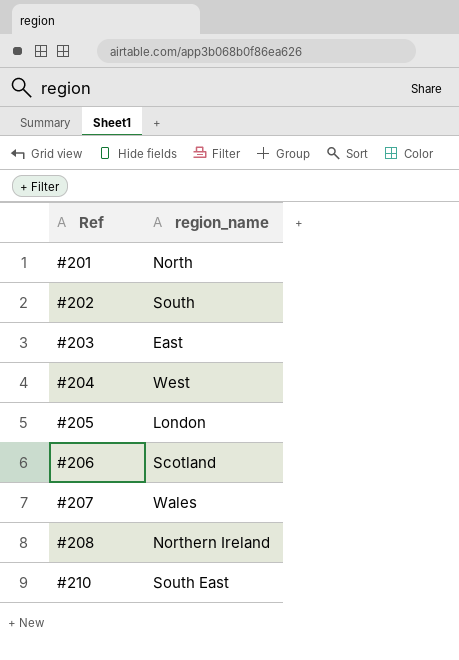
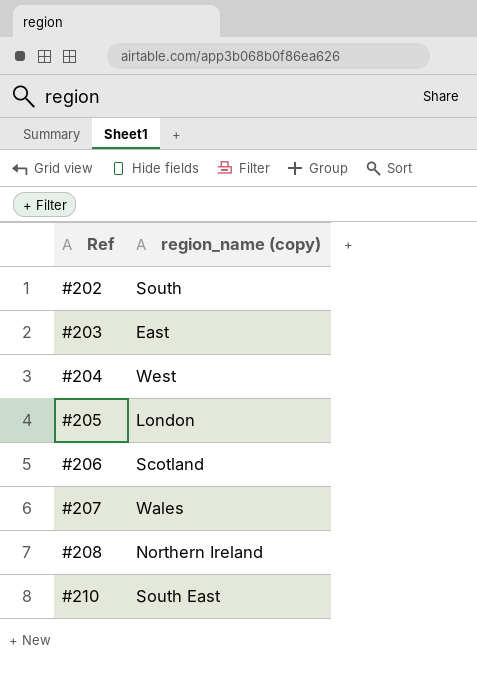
column name: region_name -> region_name (copy)
row #201: North -> none

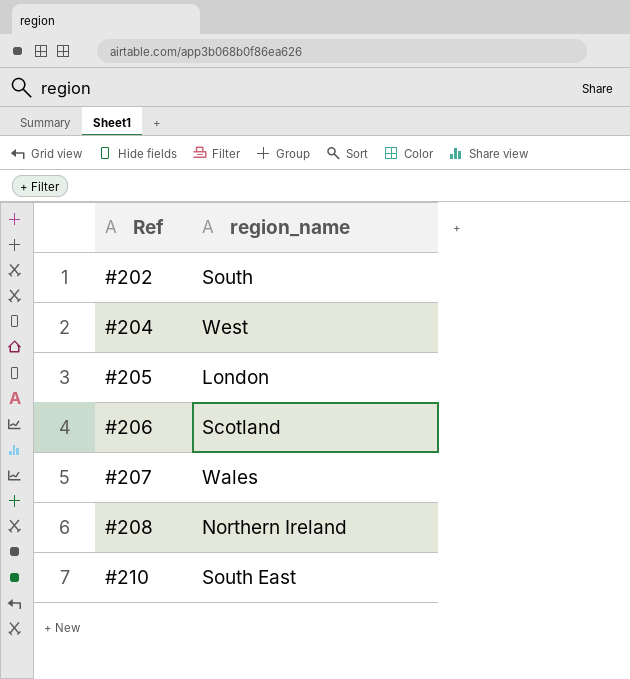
column name: region_name (copy) -> region_name
row #203: East -> none

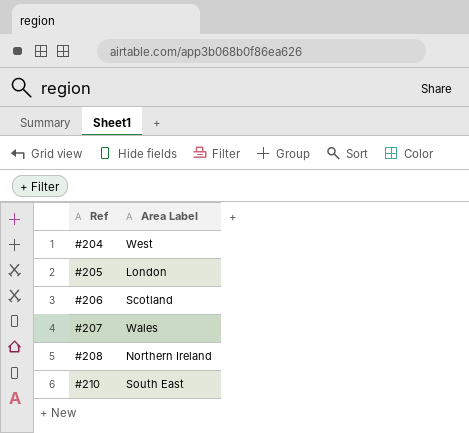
column name: region_name -> Area Label
row #202: South -> none

